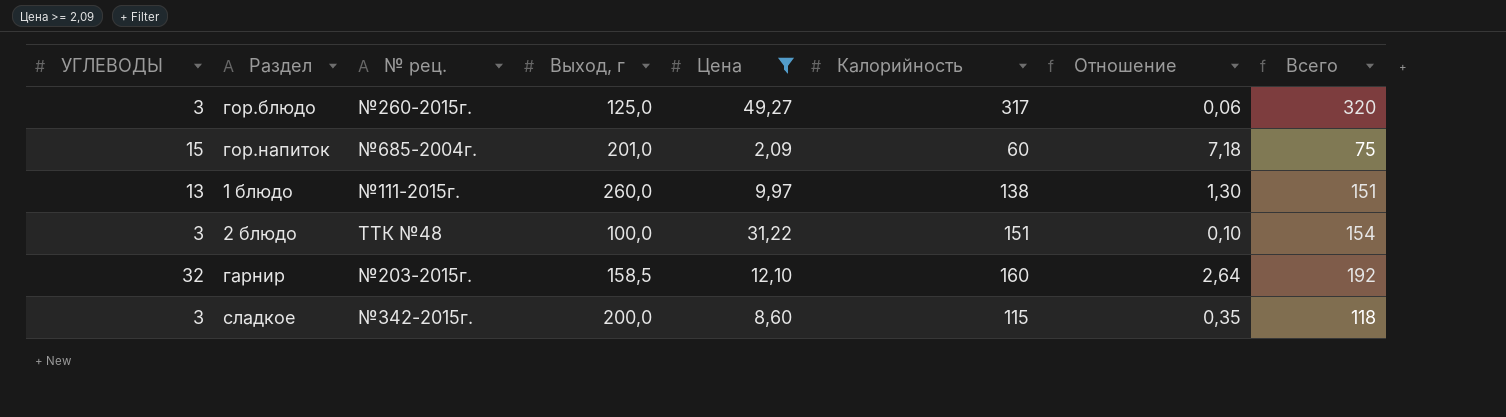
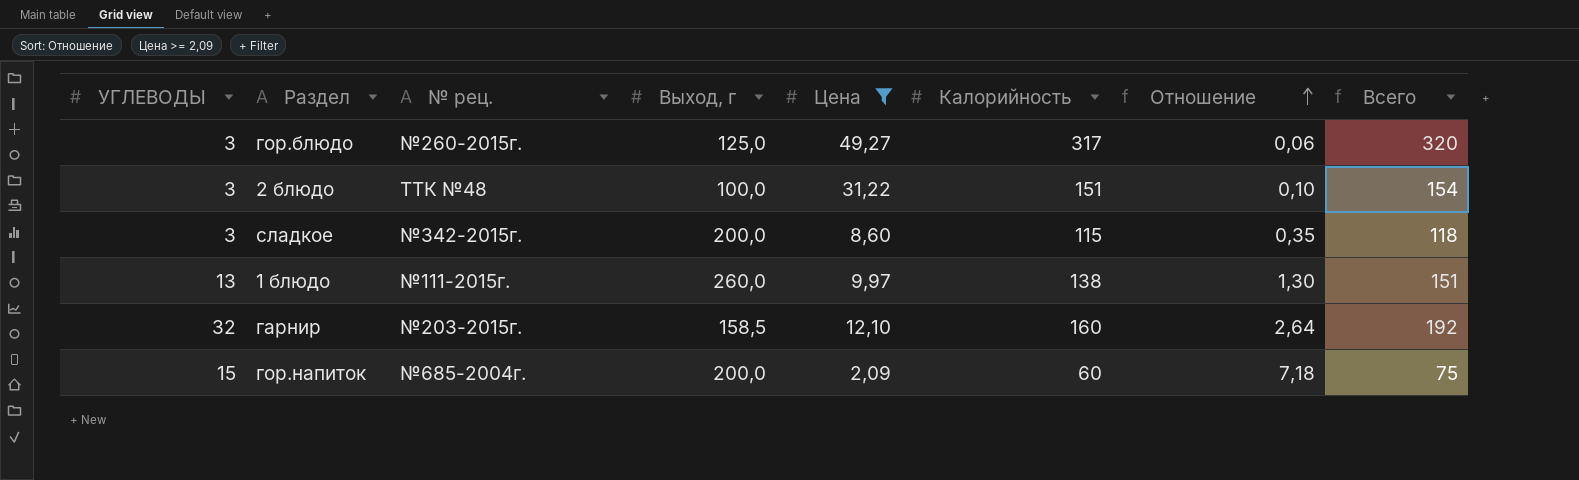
row order: none -> Отношение ascending
гор.напиток | Выход, г: 201,0 -> 200,0

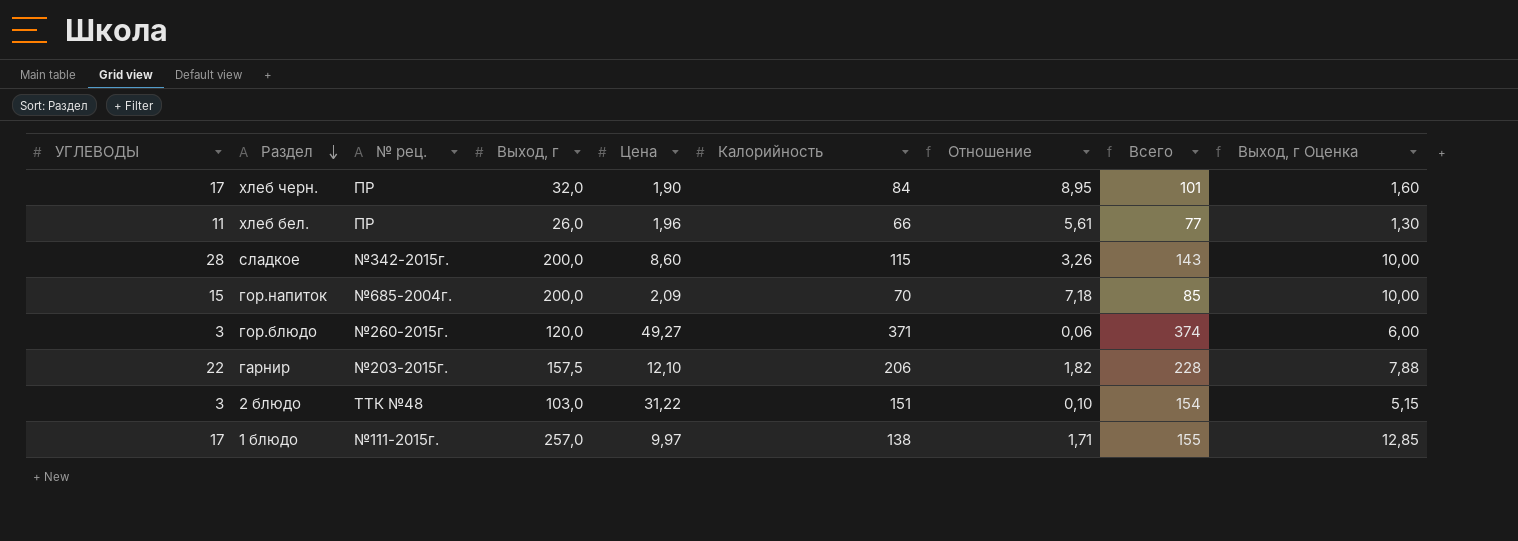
filter: Цена >= 2,09 -> none
row order: Отношение ascending -> Раздел descending
column Выход, г Оценка | formula: none -> [Выход, г] * 0,05
сладкое | УГЛЕВОДЫ: 3 -> 28
сладкое | Отношение: 0,35 -> 3,26
сладкое | Всего: 118 -> 143
гор.напиток | Калорийность: 60 -> 70
гор.напиток | Всего: 75 -> 85
гор.блюдо | Выход, г: 125,0 -> 120,0
гор.блюдо | Калорийность: 317 -> 371
гор.блюдо | Всего: 320 -> 374
гарнир | УГЛЕВОДЫ: 32 -> 22
гарнир | Выход, г: 158,5 -> 157,5
гарнир | Калорийность: 160 -> 206
гарнир | Отношение: 2,64 -> 1,82
гарнир | Всего: 192 -> 228
2 блюдо | Выход, г: 100,0 -> 103,0
1 блюдо | УГЛЕВОДЫ: 13 -> 17
1 блюдо | Выход, г: 260,0 -> 257,0
1 блюдо | Отношение: 1,30 -> 1,71
1 блюдо | Всего: 151 -> 155

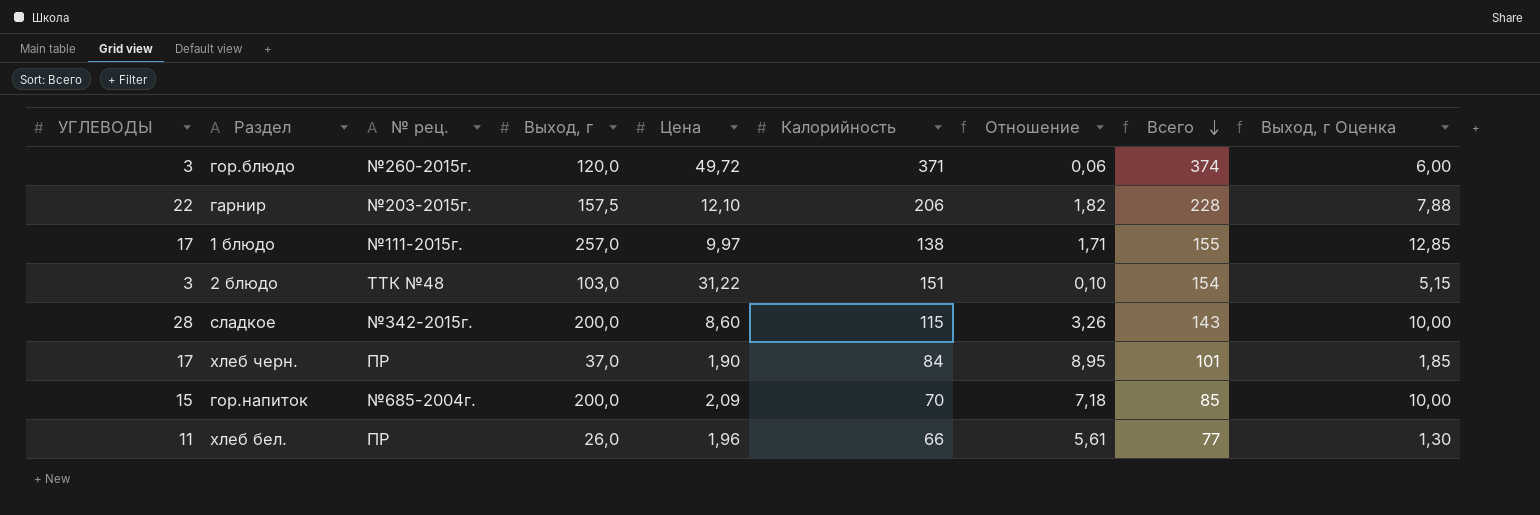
row order: Раздел descending -> Всего descending
гор.блюдо | Цена: 49,27 -> 49,72
хлеб черн. | Выход, г: 32,0 -> 37,0
хлеб черн. | Выход, г Оценка: 1,60 -> 1,85

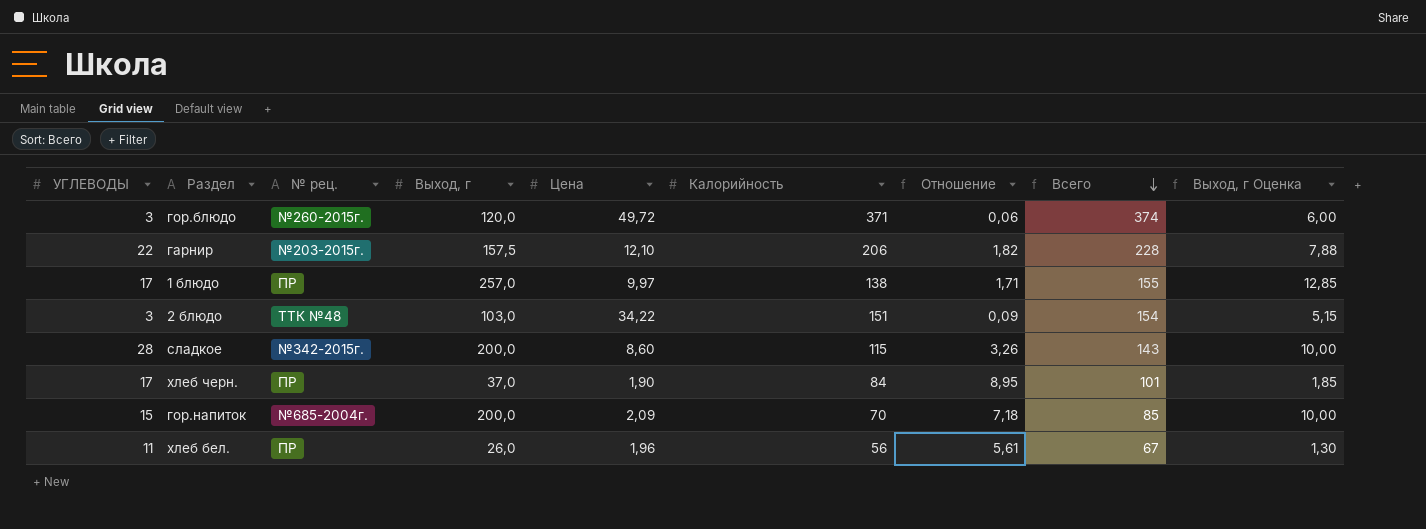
1 блюдо | № рец.: №111-2015г. -> ПР
2 блюдо | Цена: 31,22 -> 34,22
2 блюдо | Отношение: 0,10 -> 0,09
хлеб бел. | Калорийность: 66 -> 56
хлеб бел. | Всего: 77 -> 67

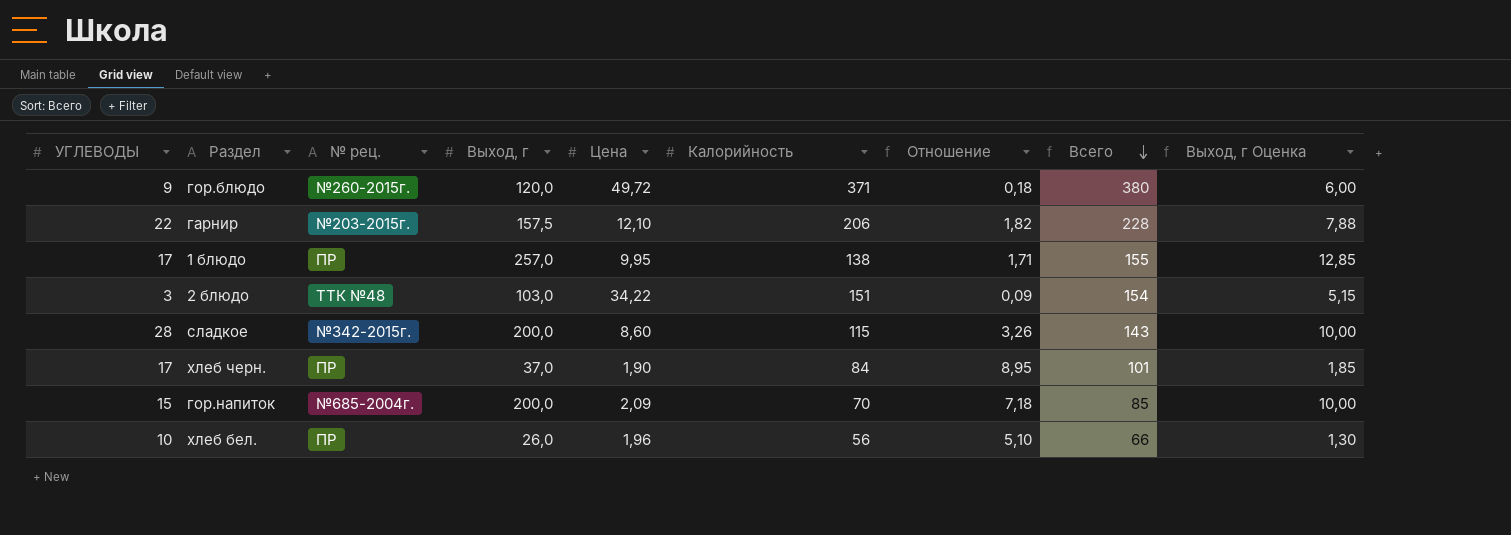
гор.блюдо | УГЛЕВОДЫ: 3 -> 9
гор.блюдо | Отношение: 0,06 -> 0,18
гор.блюдо | Всего: 374 -> 380
1 блюдо | Цена: 9,97 -> 9,95
хлеб бел. | УГЛЕВОДЫ: 11 -> 10
хлеб бел. | Отношение: 5,61 -> 5,10
хлеб бел. | Всего: 67 -> 66

